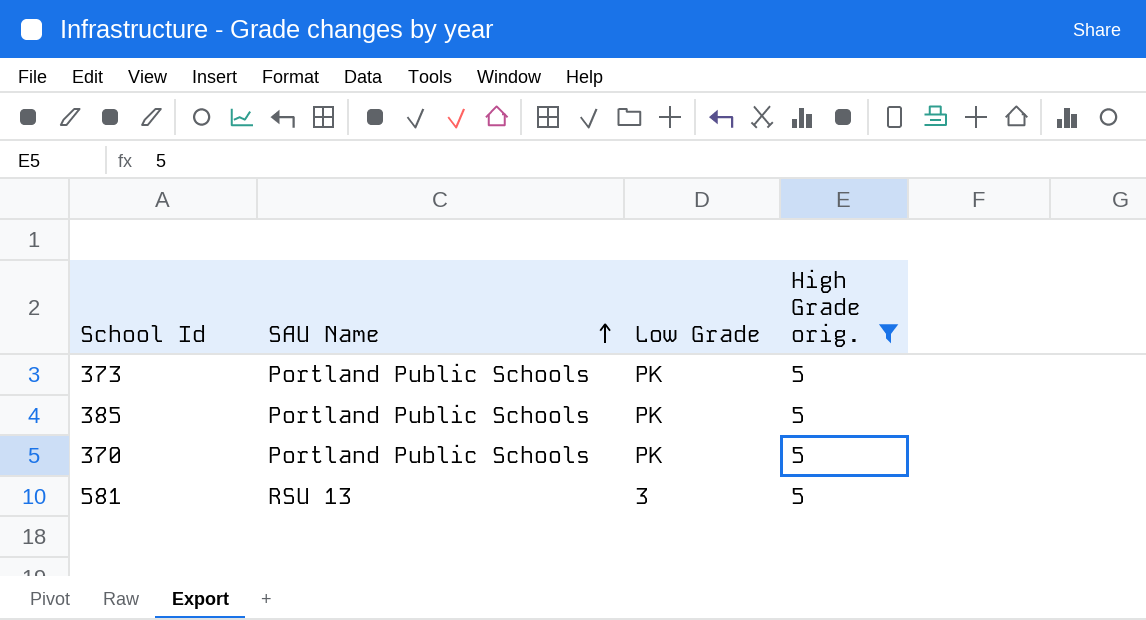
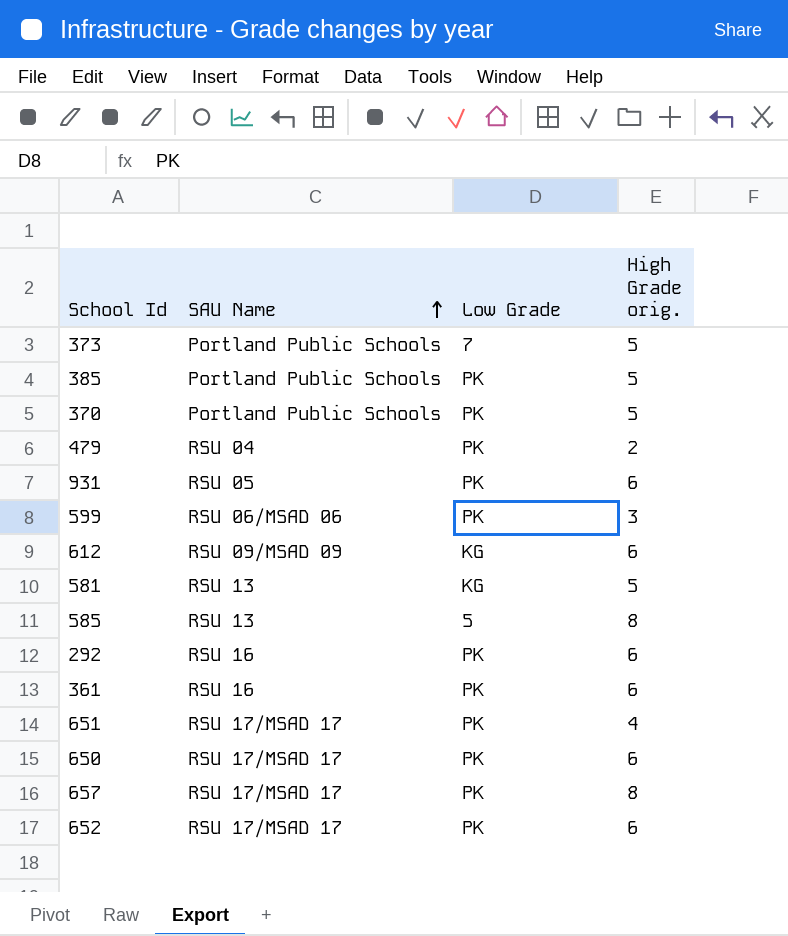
filter: High Grade orig. = 5 -> none
373 | Low Grade: PK -> 7
581 | Low Grade: 3 -> KG

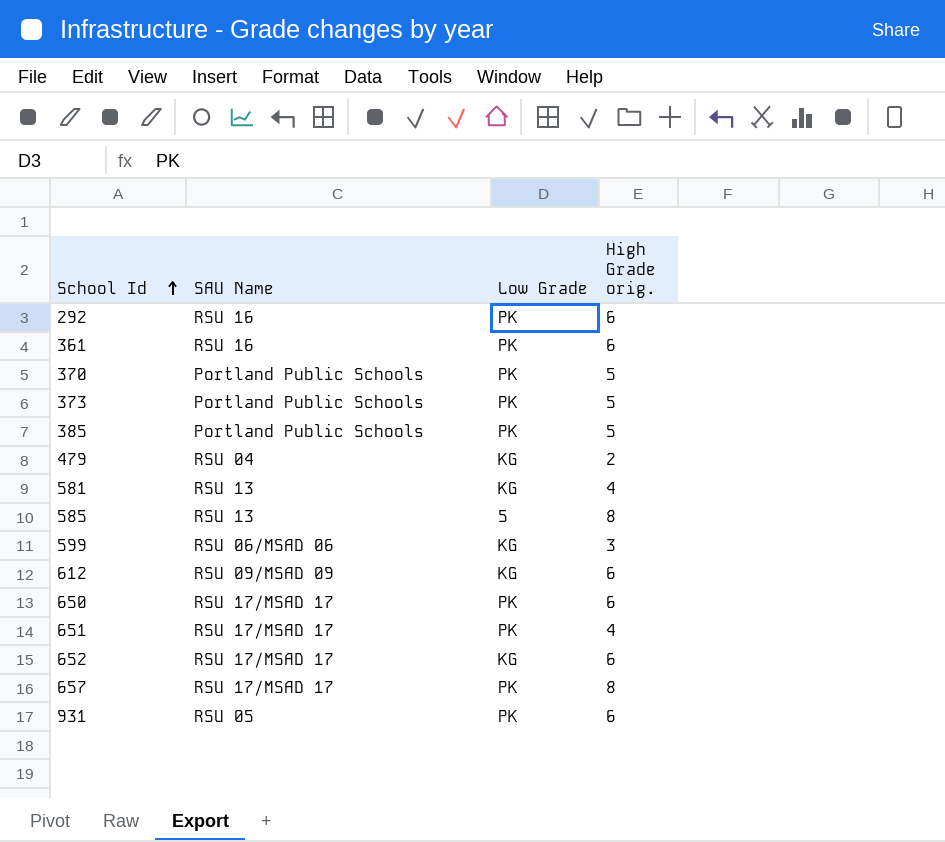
row order: SAU Name ascending -> School Id ascending
373 | Low Grade: 7 -> PK
479 | Low Grade: PK -> KG
581 | High Grade orig.: 5 -> 4
599 | Low Grade: PK -> KG
652 | Low Grade: PK -> KG

